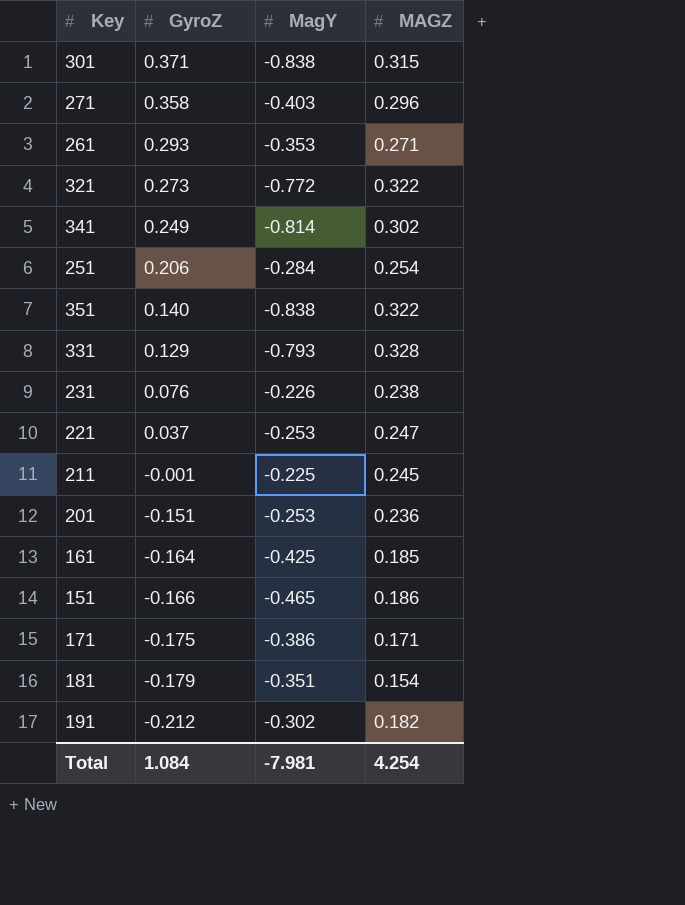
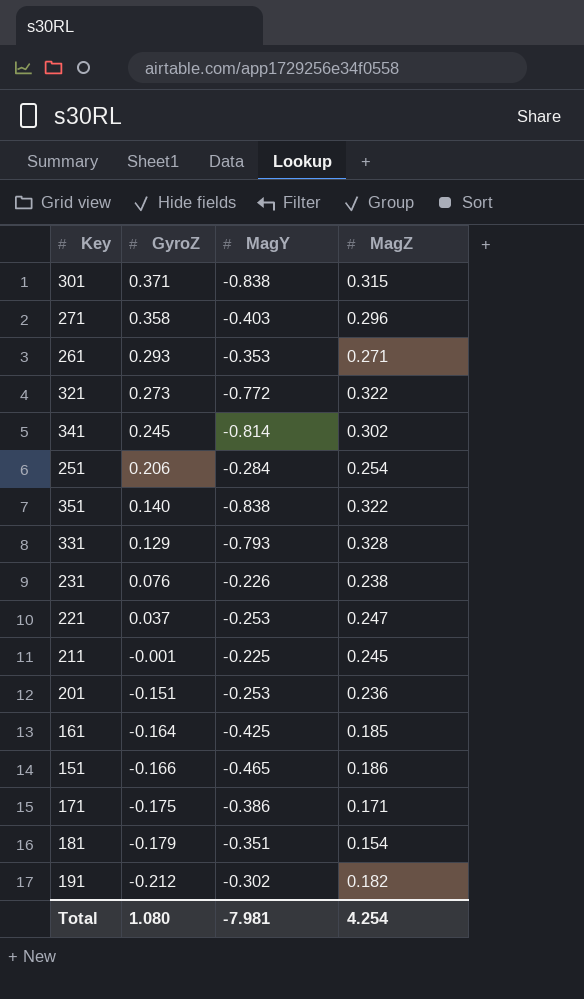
column name: MAGZ -> MagZ
341 | GyroZ: 0.249 -> 0.245
Total | GyroZ: 1.084 -> 1.080

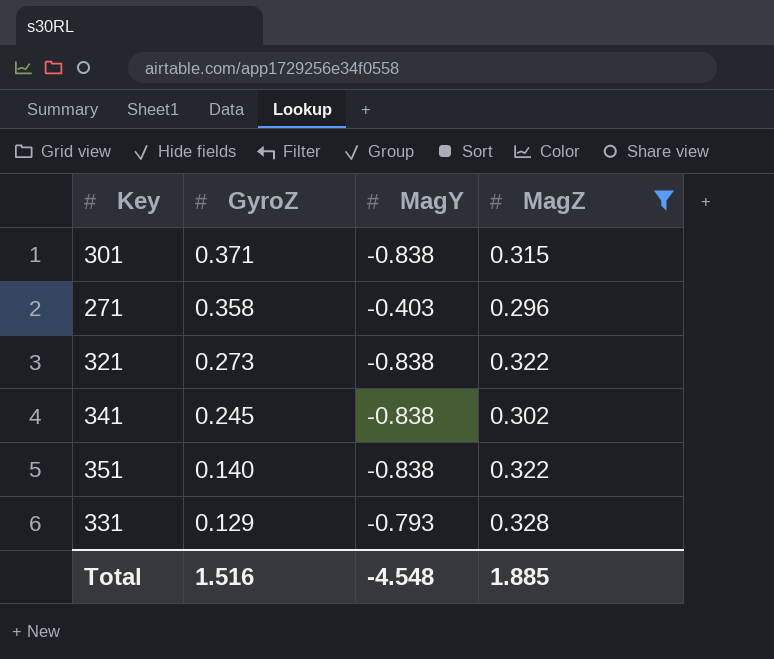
filter: none -> MagZ >= 0.296
321 | MagY: -0.772 -> -0.838
341 | MagY: -0.814 -> -0.838
Total | GyroZ: 1.080 -> 1.516
Total | MagY: -7.981 -> -4.548
Total | MagZ: 4.254 -> 1.885

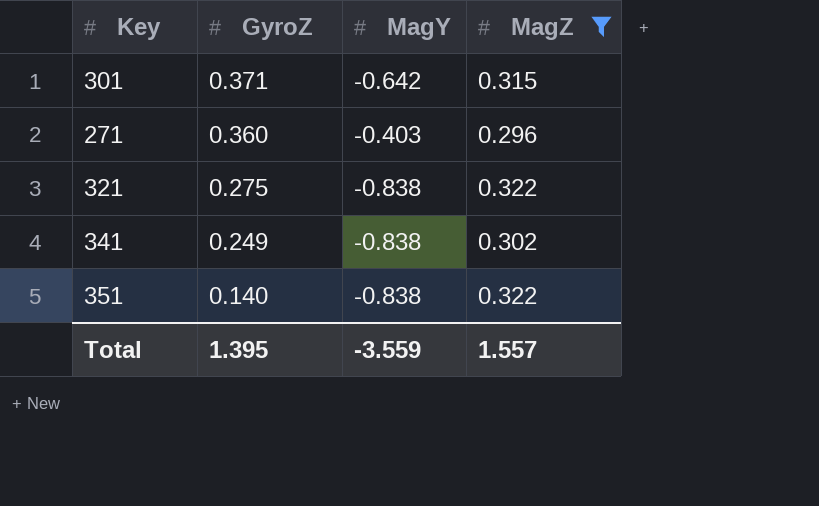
row 331: 0.129 | -0.793 | 0.328 -> none
301 | MagY: -0.838 -> -0.642
271 | GyroZ: 0.358 -> 0.360
321 | GyroZ: 0.273 -> 0.275
341 | GyroZ: 0.245 -> 0.249
Total | GyroZ: 1.516 -> 1.395
Total | MagY: -4.548 -> -3.559
Total | MagZ: 1.885 -> 1.557

